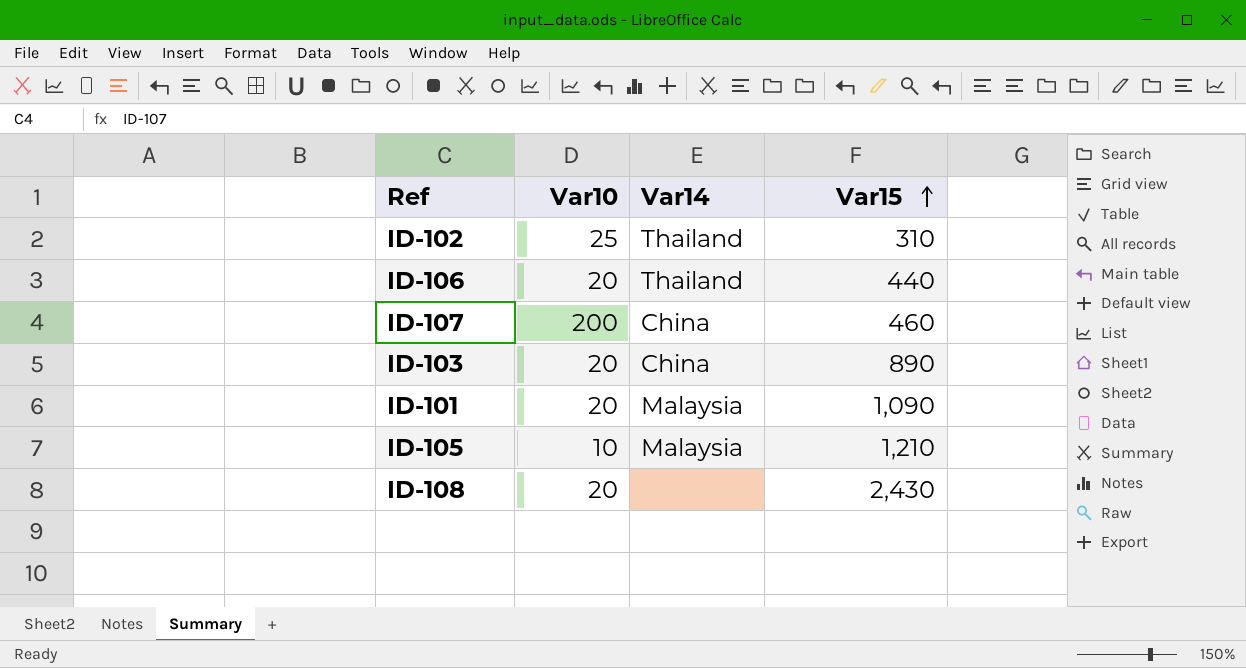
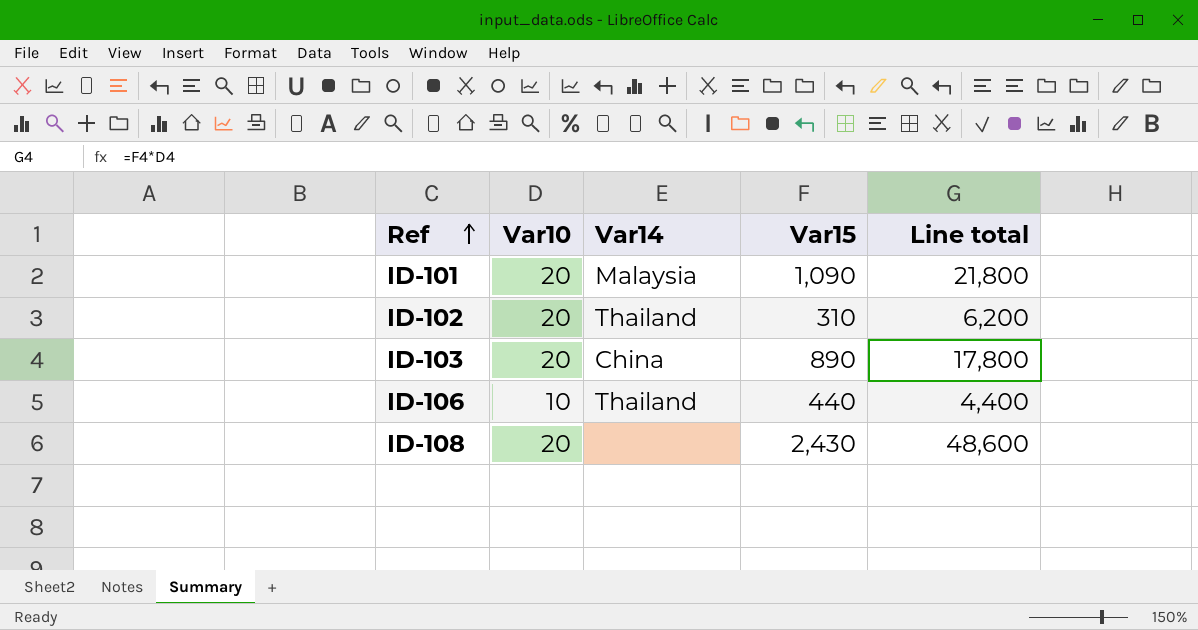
row order: Var15 ascending -> Ref ascending
column Line total | formula: none -> [Var10] * [Var15]
row ID-107: 200 | China | 460 -> none
row ID-105: 10 | Malaysia | 1,210 -> none
ID-102 | Var10: 25 -> 20
ID-106 | Var10: 20 -> 10

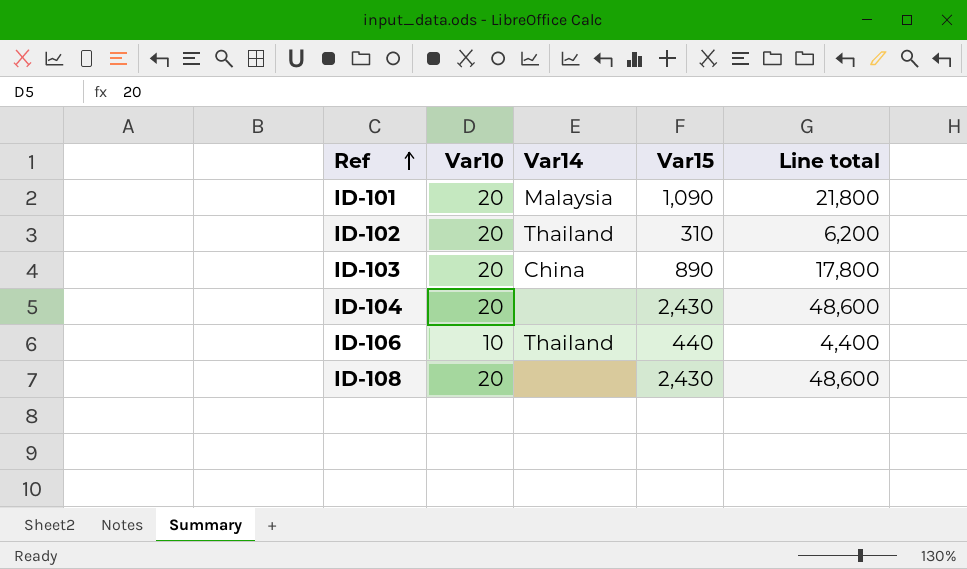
row ID-104: none -> 20 | none | 2,430 | 48,600

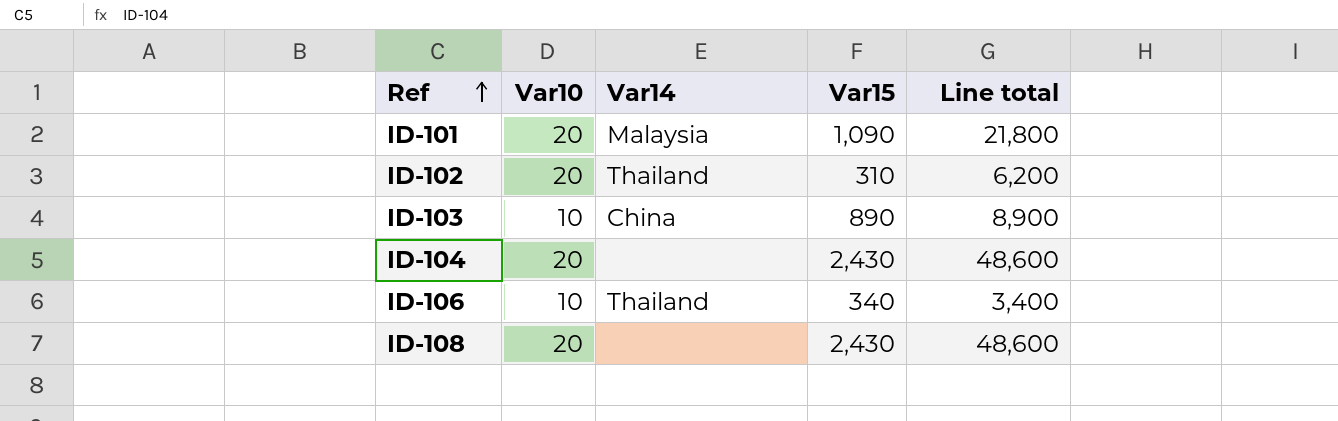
ID-103 | Var10: 20 -> 10
ID-103 | Line total: 17,800 -> 8,900
ID-106 | Var15: 440 -> 340
ID-106 | Line total: 4,400 -> 3,400

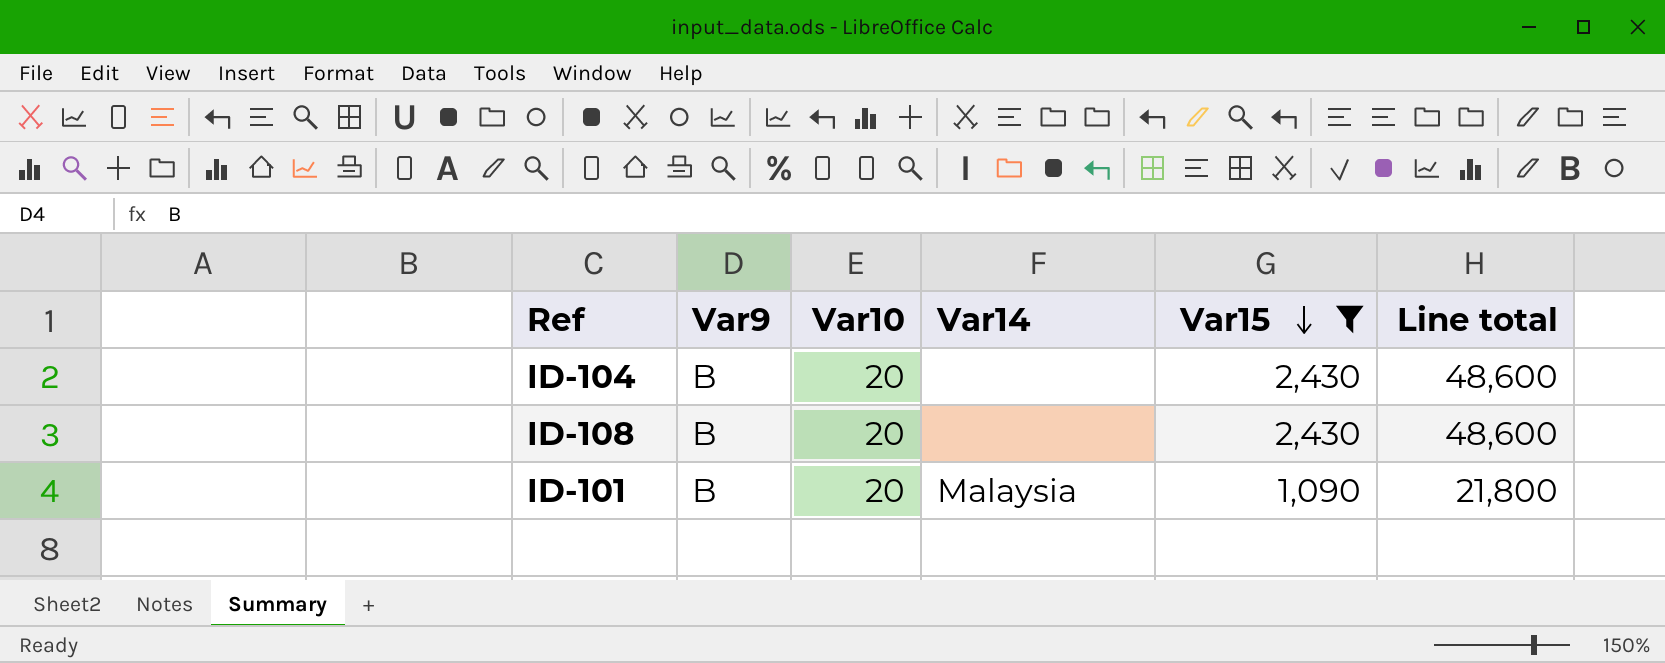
filter: none -> Var15 >= 1,090
row order: Ref ascending -> Var15 descending
column Var9 | position: none -> 2

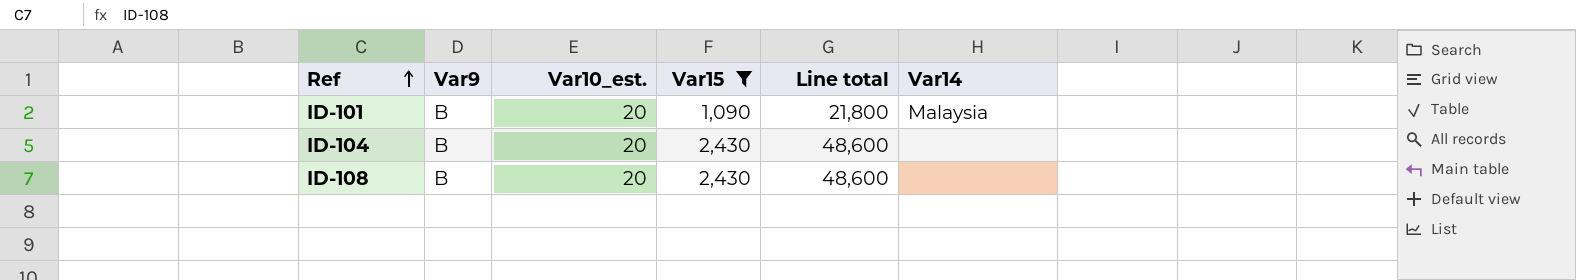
row order: Var15 descending -> Ref ascending
column name: Var10 -> Var10_est.
column Var14 | position: 4 -> 6

